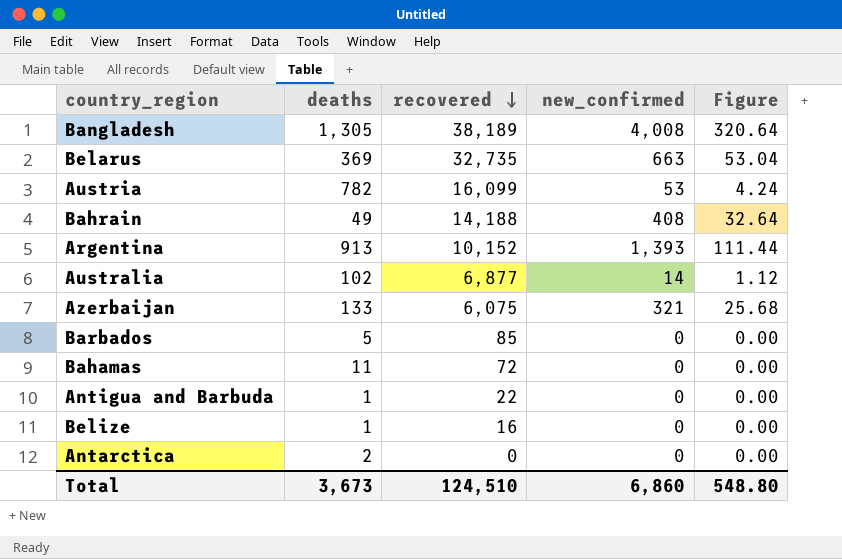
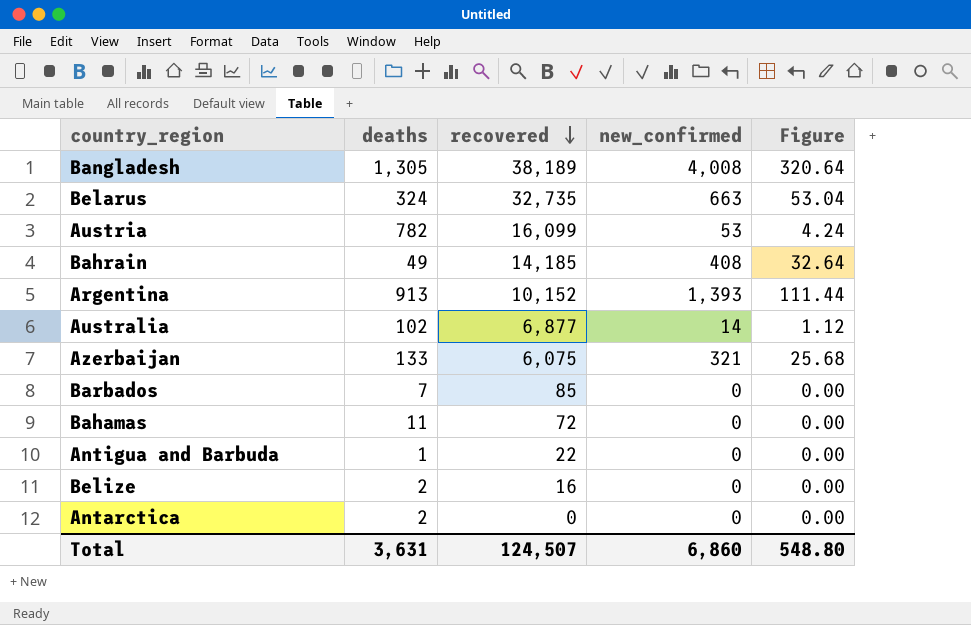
Belarus | deaths: 369 -> 324
Bahrain | recovered: 14,188 -> 14,185
Barbados | deaths: 5 -> 7
Belize | deaths: 1 -> 2
Total | deaths: 3,673 -> 3,631
Total | recovered: 124,510 -> 124,507

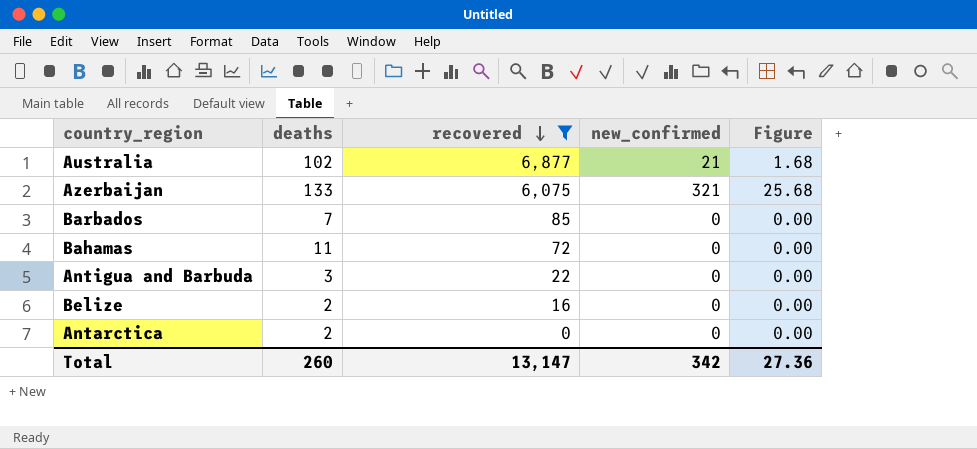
filter: none -> recovered <= 6,877
Australia | new_confirmed: 14 -> 21
Australia | Figure: 1.12 -> 1.68
Antigua and Barbuda | deaths: 1 -> 3
Total | deaths: 3,631 -> 260
Total | recovered: 124,507 -> 13,147
Total | new_confirmed: 6,860 -> 342
Total | Figure: 548.80 -> 27.36

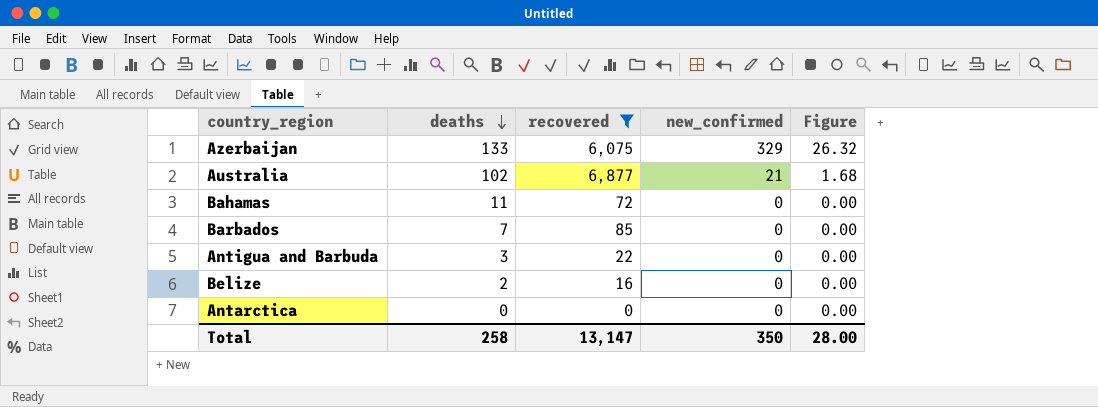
row order: recovered descending -> deaths descending
Azerbaijan | new_confirmed: 321 -> 329
Azerbaijan | Figure: 25.68 -> 26.32
Antarctica | deaths: 2 -> 0
Total | deaths: 260 -> 258
Total | new_confirmed: 342 -> 350
Total | Figure: 27.36 -> 28.00

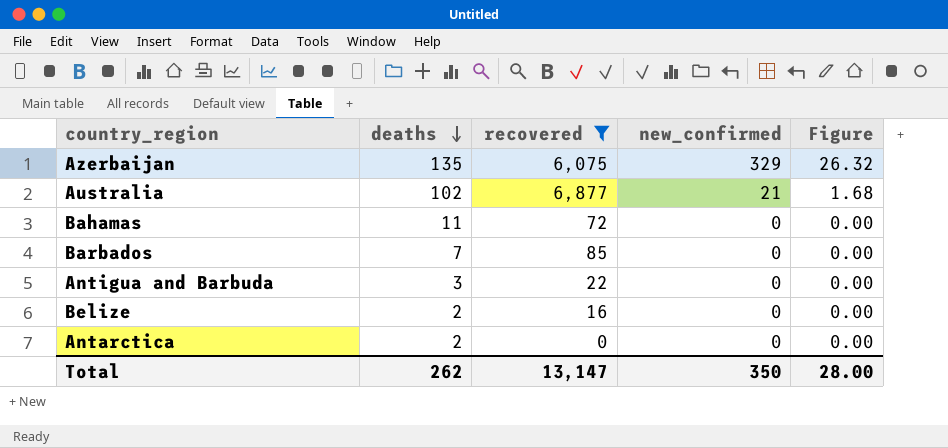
Azerbaijan | deaths: 133 -> 135
Antarctica | deaths: 0 -> 2
Total | deaths: 258 -> 262

